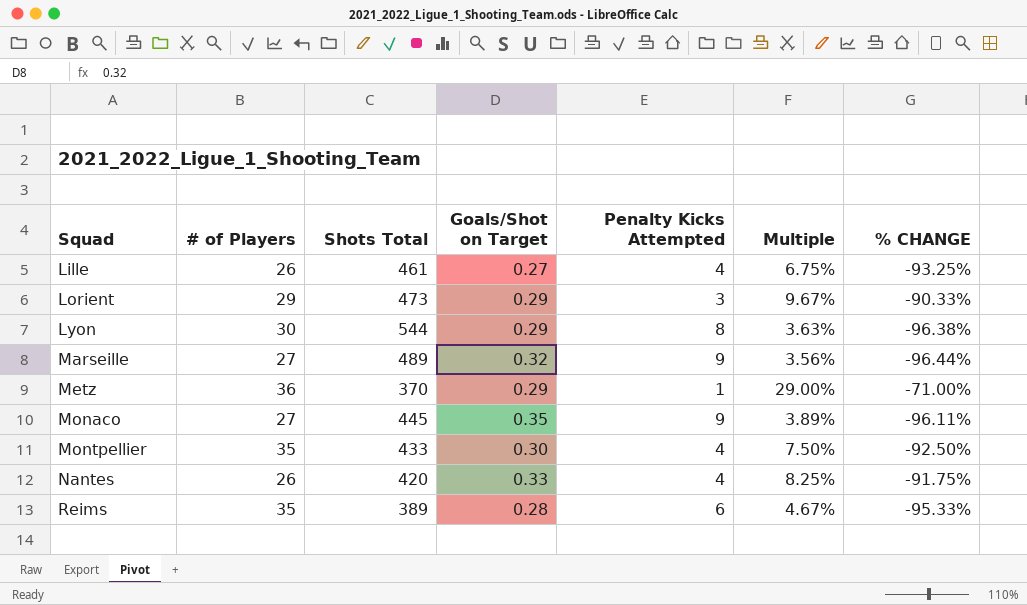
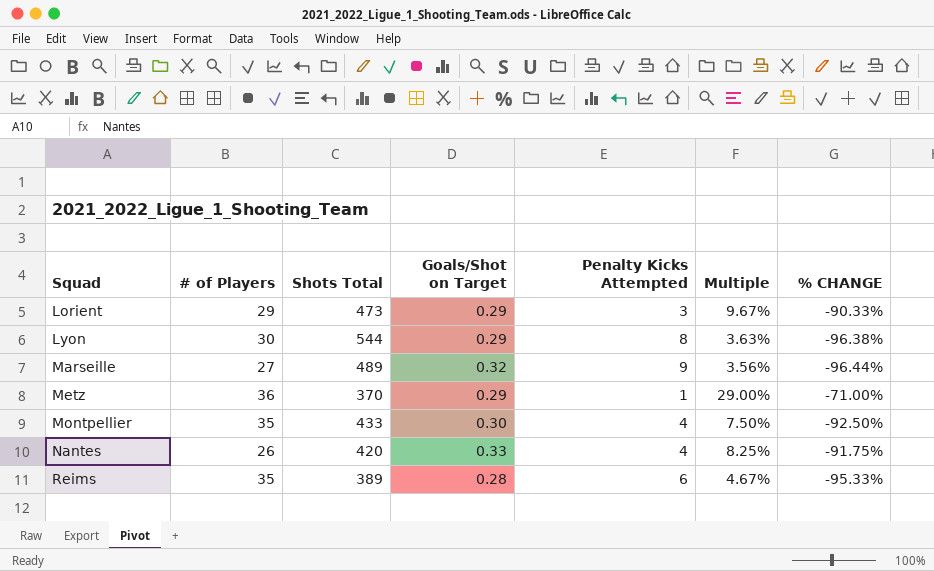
row Lille: 26 | 461 | 0.27 | 4 | 6.75% | -93.25% -> none
row Monaco: 27 | 445 | 0.35 | 9 | 3.89% | -96.11% -> none

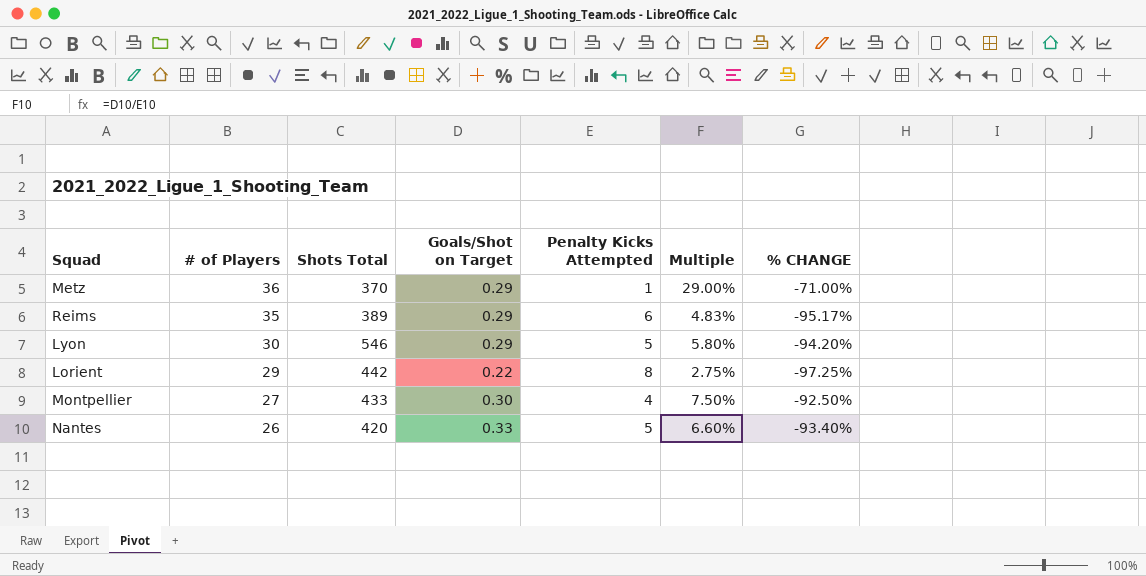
row order: Squad ascending -> # of Players descending
row Marseille: 27 | 489 | 0.32 | 9 | 3.56% | -96.44% -> none
Reims | Goals/Shot on Target: 0.28 -> 0.29
Reims | Multiple: 4.67% -> 4.83%
Reims | % CHANGE: -95.33% -> -95.17%
Lyon | Shots Total: 544 -> 546
Lyon | Penalty Kicks Attempted: 8 -> 5
Lyon | Multiple: 3.63% -> 5.80%
Lyon | % CHANGE: -96.38% -> -94.20%
Lorient | Shots Total: 473 -> 442
Lorient | Goals/Shot on Target: 0.29 -> 0.22
Lorient | Penalty Kicks Attempted: 3 -> 8
Lorient | Multiple: 9.67% -> 2.75%
Lorient | % CHANGE: -90.33% -> -97.25%
Montpellier | # of Players: 35 -> 27
Nantes | Penalty Kicks Attempted: 4 -> 5
Nantes | Multiple: 8.25% -> 6.60%
Nantes | % CHANGE: -91.75% -> -93.40%

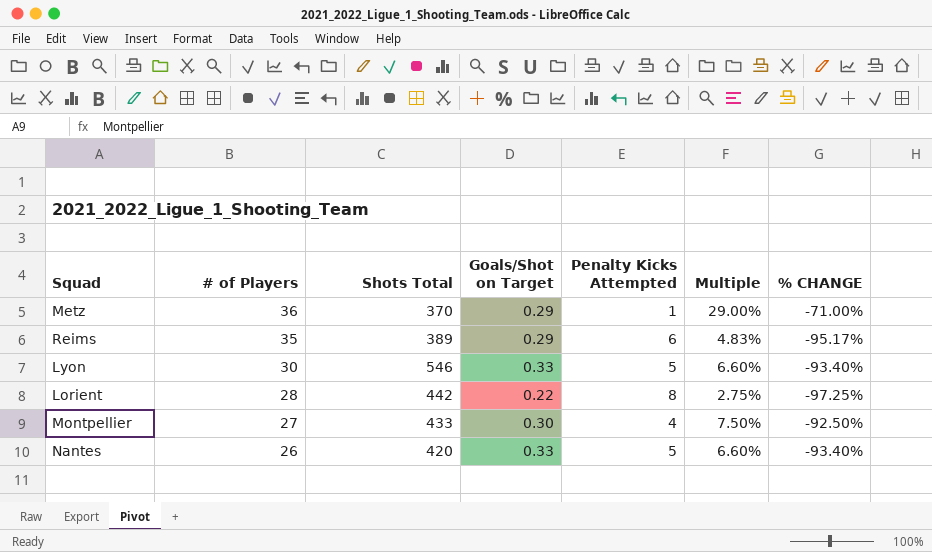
Lyon | Goals/Shot on Target: 0.29 -> 0.33
Lyon | Multiple: 5.80% -> 6.60%
Lyon | % CHANGE: -94.20% -> -93.40%
Lorient | # of Players: 29 -> 28

